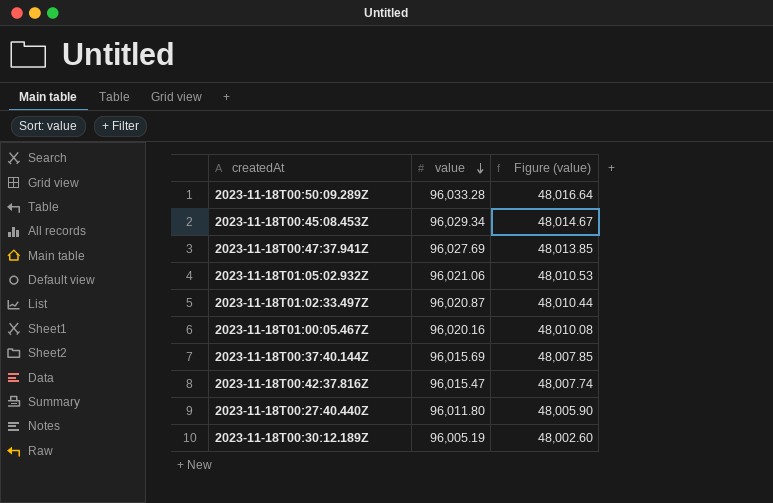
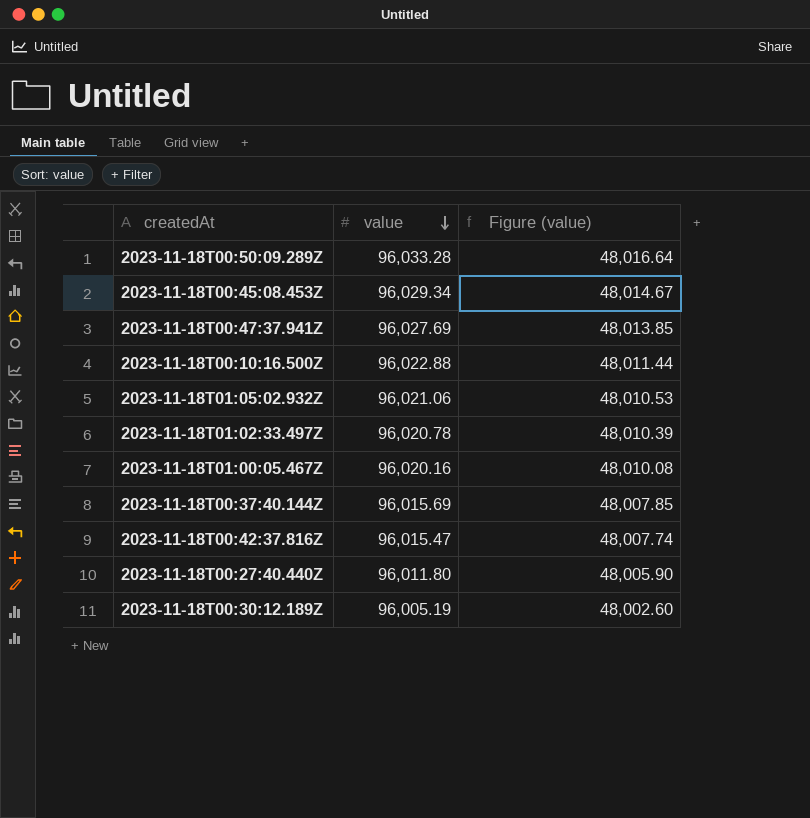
row 2023-11-18T00:10:16.500Z: none -> 96,022.88 | 48,011.44
2023-11-18T01:02:33.497Z | value: 96,020.87 -> 96,020.78
2023-11-18T01:02:33.497Z | Figure (value): 48,010.44 -> 48,010.39

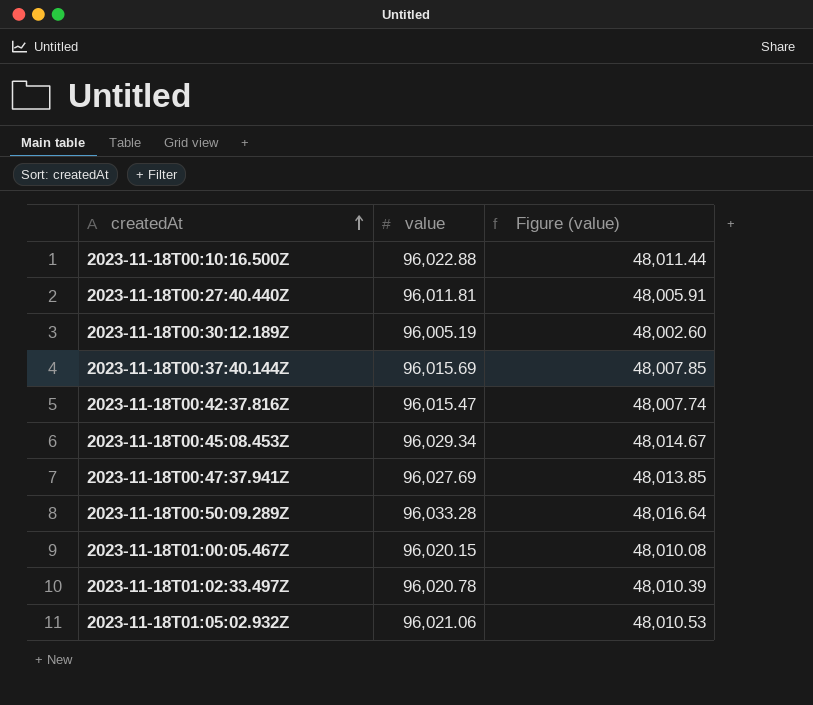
row order: value descending -> createdAt ascending
2023-11-18T00:27:40.440Z | value: 96,011.80 -> 96,011.81
2023-11-18T00:27:40.440Z | Figure (value): 48,005.90 -> 48,005.91
2023-11-18T01:00:05.467Z | value: 96,020.16 -> 96,020.15

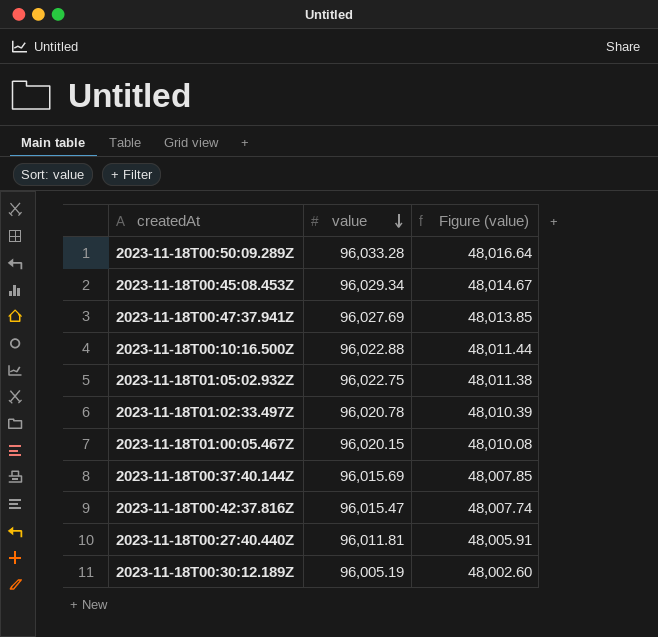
row order: createdAt ascending -> value descending
2023-11-18T01:05:02.932Z | value: 96,021.06 -> 96,022.75
2023-11-18T01:05:02.932Z | Figure (value): 48,010.53 -> 48,011.38

